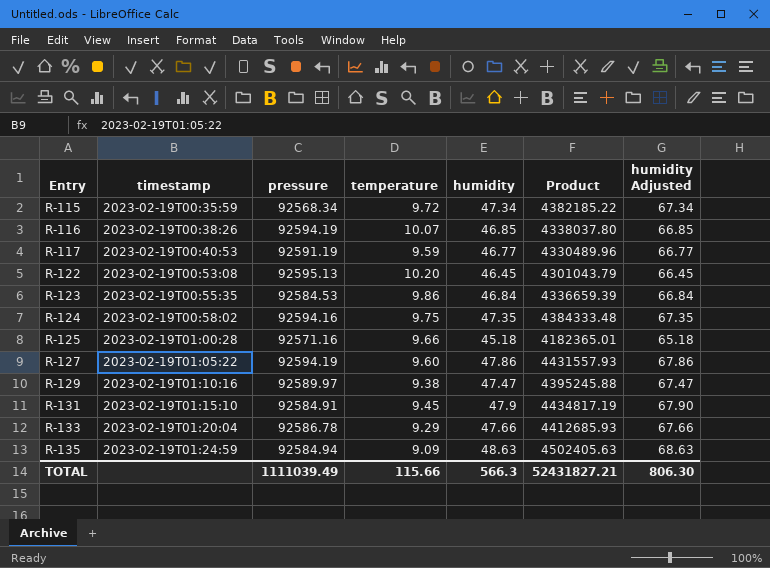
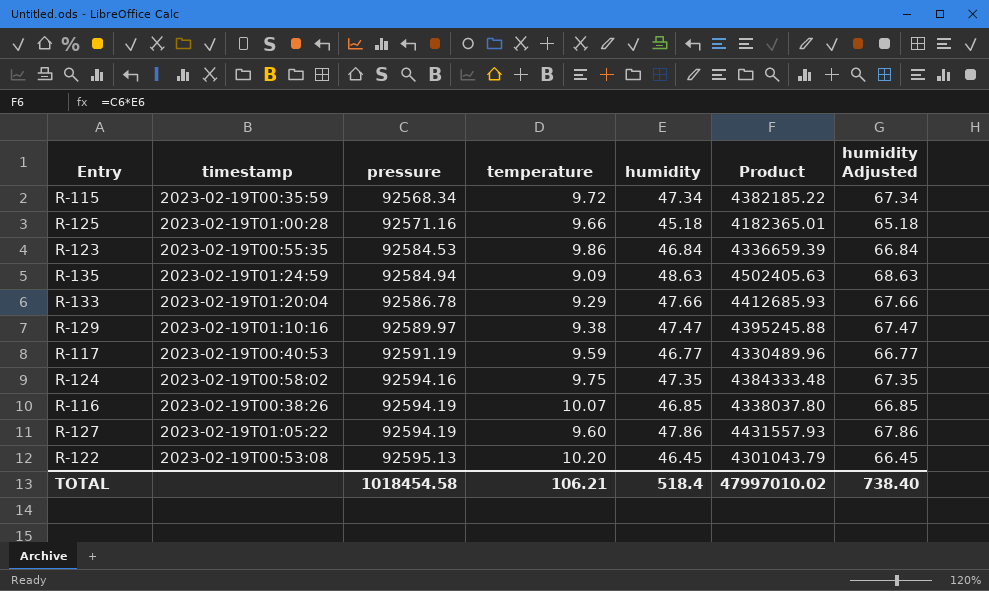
row order: Entry ascending -> pressure ascending
row R-131: 2023-02-19T01:15:10 | 92584.91 | 9.45 | 47.9 | 4434817.19 | 67.90 -> none
TOTAL | pressure: 1111039.49 -> 1018454.58
TOTAL | temperature: 115.66 -> 106.21
TOTAL | humidity: 566.3 -> 518.4
TOTAL | Product: 52431827.21 -> 47997010.02
TOTAL | humidity Adjusted: 806.30 -> 738.40

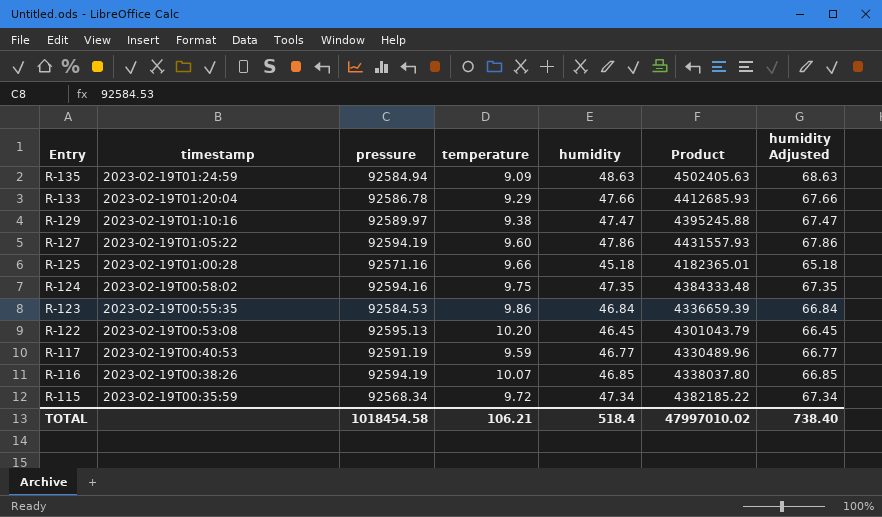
row order: pressure ascending -> Entry descending

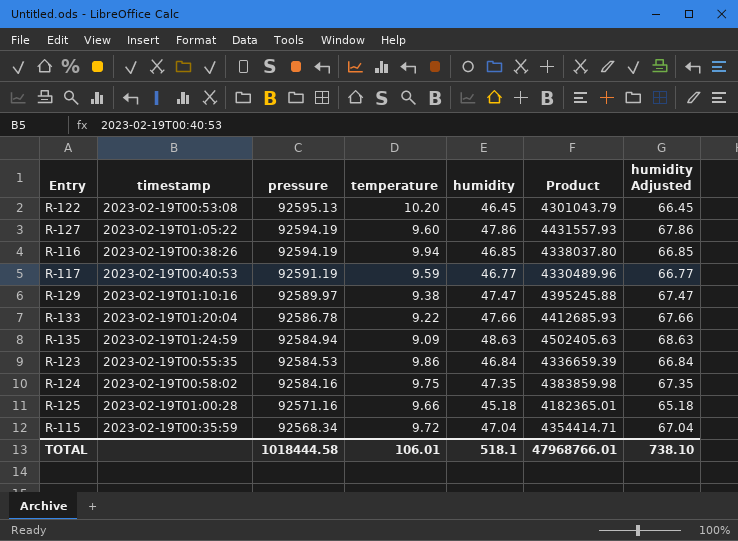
row order: Entry descending -> pressure descending
R-116 | temperature: 10.07 -> 9.94
R-133 | temperature: 9.29 -> 9.22
R-124 | pressure: 92594.16 -> 92584.16
R-124 | Product: 4384333.48 -> 4383859.98
R-115 | humidity: 47.34 -> 47.04
R-115 | Product: 4382185.22 -> 4354414.71
R-115 | humidity Adjusted: 67.34 -> 67.04
TOTAL | pressure: 1018454.58 -> 1018444.58
TOTAL | temperature: 106.21 -> 106.01
TOTAL | humidity: 518.4 -> 518.1
TOTAL | Product: 47997010.02 -> 47968766.01
TOTAL | humidity Adjusted: 738.40 -> 738.10

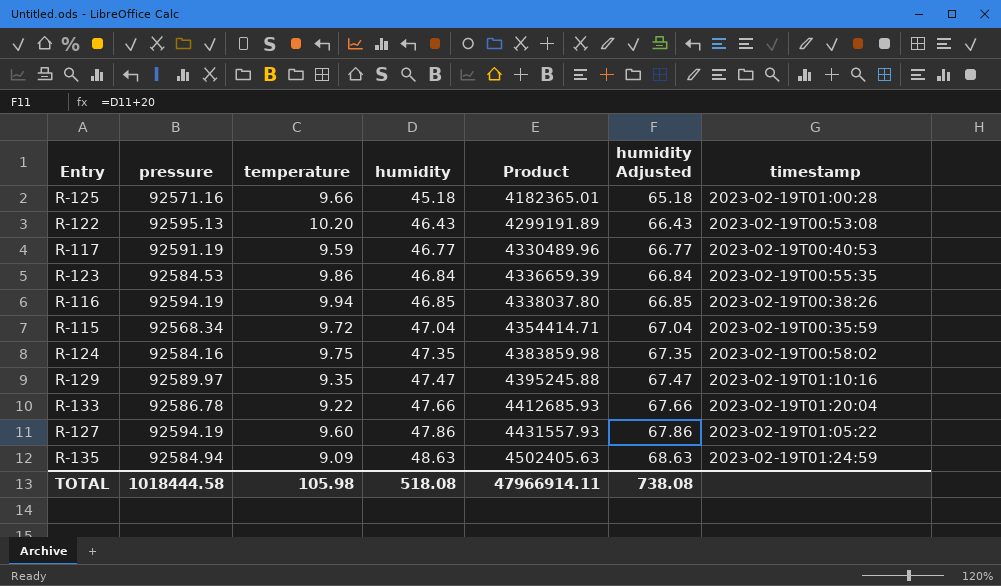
row order: pressure descending -> humidity ascending
column timestamp | position: 2 -> 7
R-122 | humidity: 46.45 -> 46.43
R-122 | Product: 4301043.79 -> 4299191.89
R-122 | humidity Adjusted: 66.45 -> 66.43
R-129 | temperature: 9.38 -> 9.35
TOTAL | temperature: 106.01 -> 105.98
TOTAL | humidity: 518.1 -> 518.08
TOTAL | Product: 47968766.01 -> 47966914.11
TOTAL | humidity Adjusted: 738.10 -> 738.08

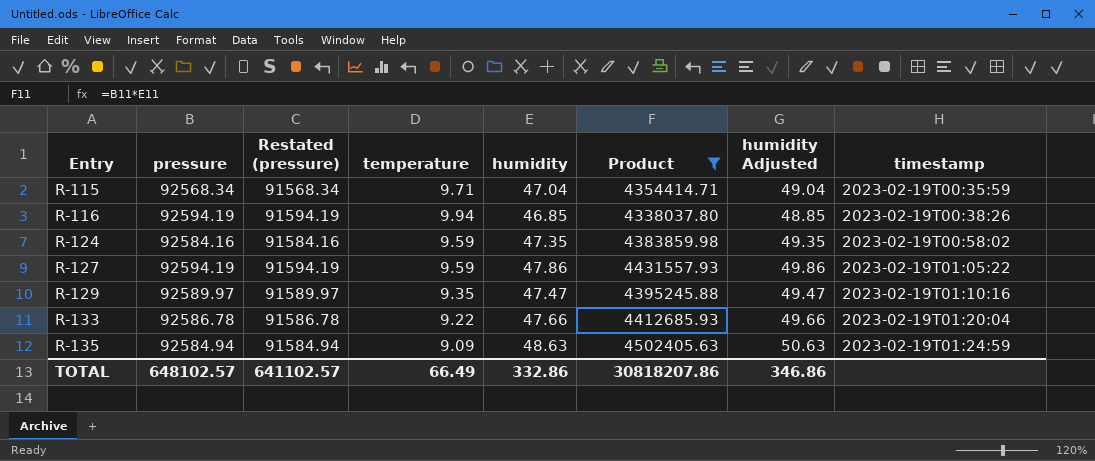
filter: none -> Product >= 4338037.80
row order: humidity ascending -> Entry ascending
column Restated (pressure) | formula: none -> [pressure] - 1000
column humidity Adjusted | formula: [humidity] + 20 -> [humidity] + 2
R-115 | temperature: 9.72 -> 9.71
R-124 | temperature: 9.75 -> 9.59
R-127 | temperature: 9.60 -> 9.59
TOTAL | pressure: 1018444.58 -> 648102.57
TOTAL | temperature: 105.98 -> 66.49
TOTAL | humidity: 518.08 -> 332.86
TOTAL | Product: 47966914.11 -> 30818207.86
TOTAL | humidity Adjusted: 738.08 -> 346.86

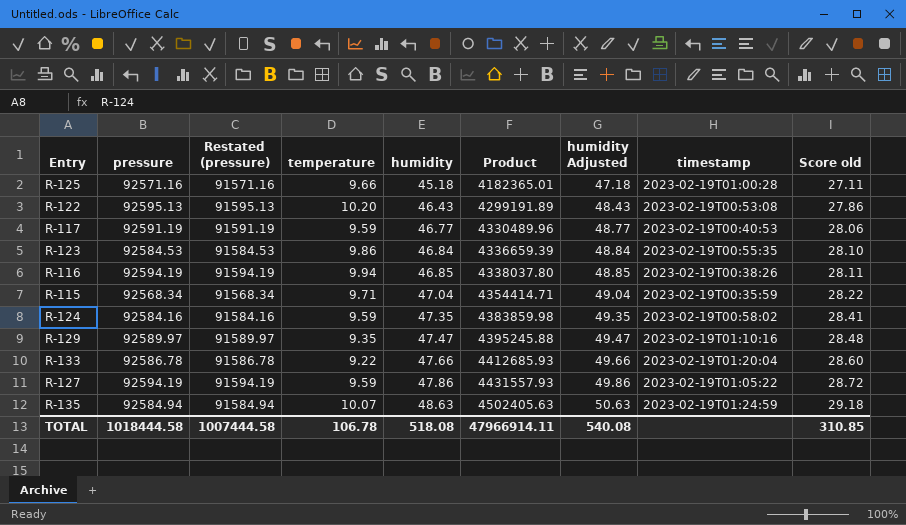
filter: Product >= 4338037.80 -> none
row order: Entry ascending -> humidity ascending
column Score old | formula: none -> [humidity] * 0.6
R-135 | temperature: 9.09 -> 10.07
TOTAL | pressure: 648102.57 -> 1018444.58
TOTAL | Restated (pressure): 641102.57 -> 1007444.58
TOTAL | temperature: 66.49 -> 106.78
TOTAL | humidity: 332.86 -> 518.08
TOTAL | Product: 30818207.86 -> 47966914.11
TOTAL | humidity Adjusted: 346.86 -> 540.08

